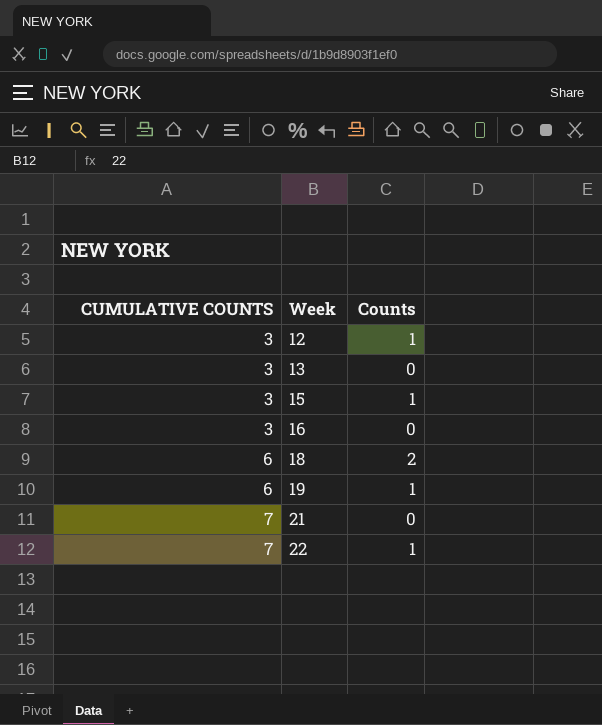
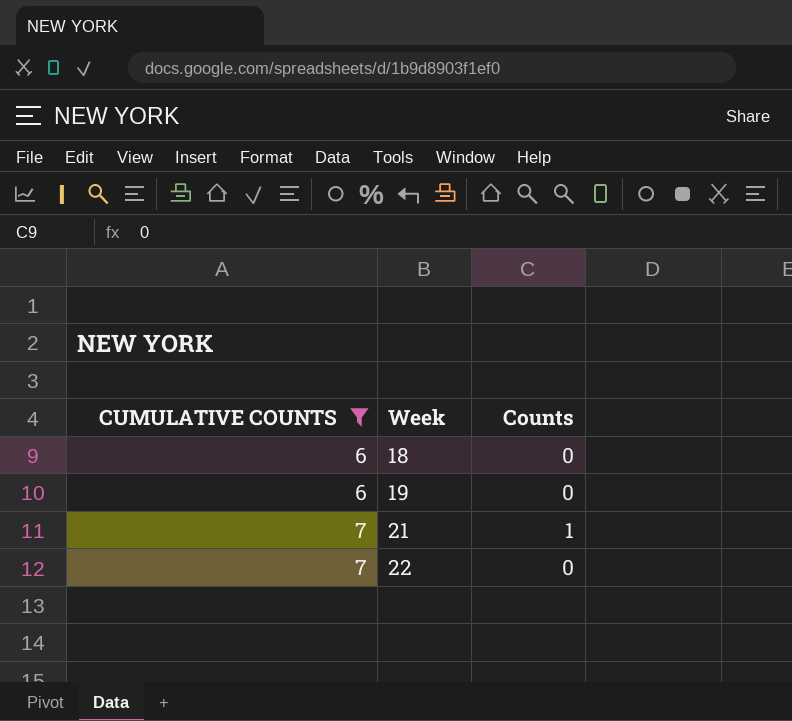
filter: none -> CUMULATIVE COUNTS != 3
18 | Counts: 2 -> 0
19 | Counts: 1 -> 0
21 | Counts: 0 -> 1
22 | Counts: 1 -> 0

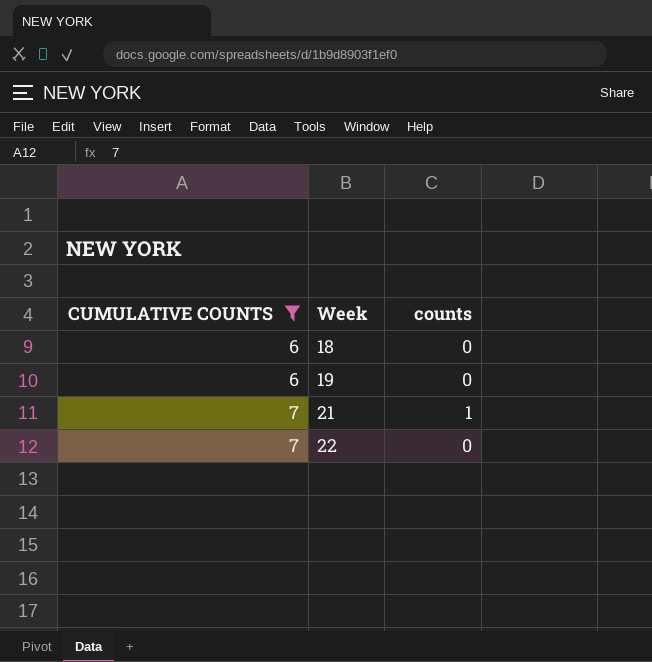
column name: Counts -> counts

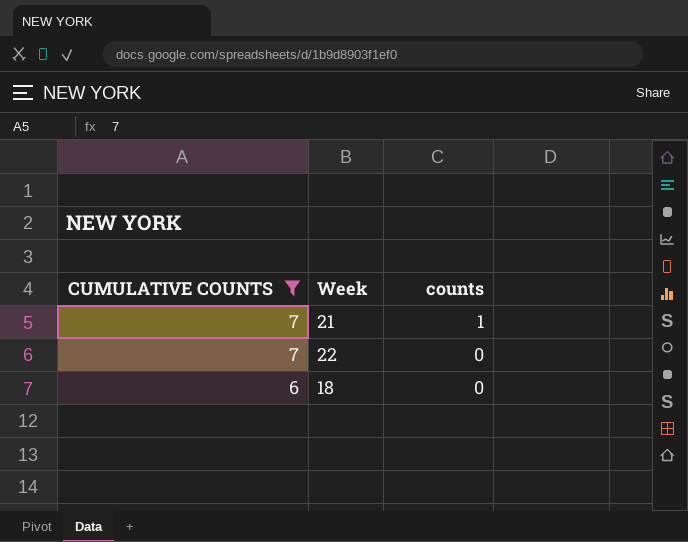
row order: CUMULATIVE COUNTS ascending -> CUMULATIVE COUNTS descending
row 19: 6 | 0 -> none

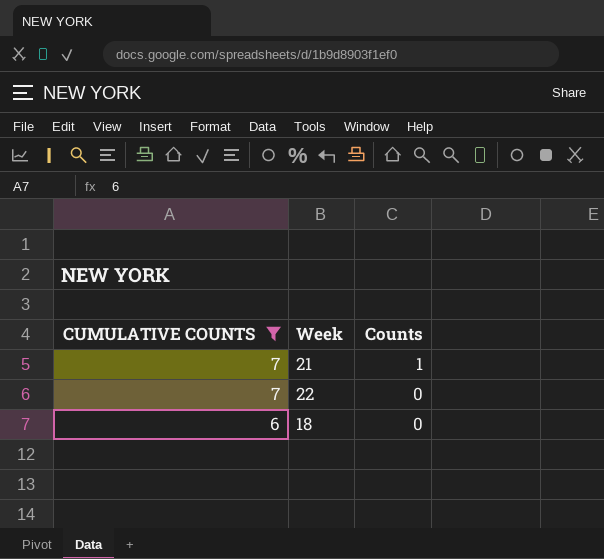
column name: counts -> Counts

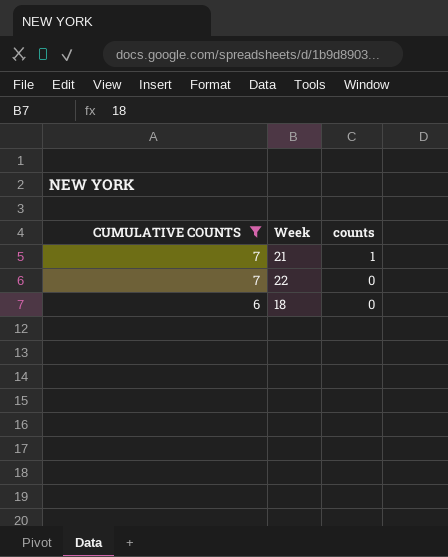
column name: Counts -> counts

